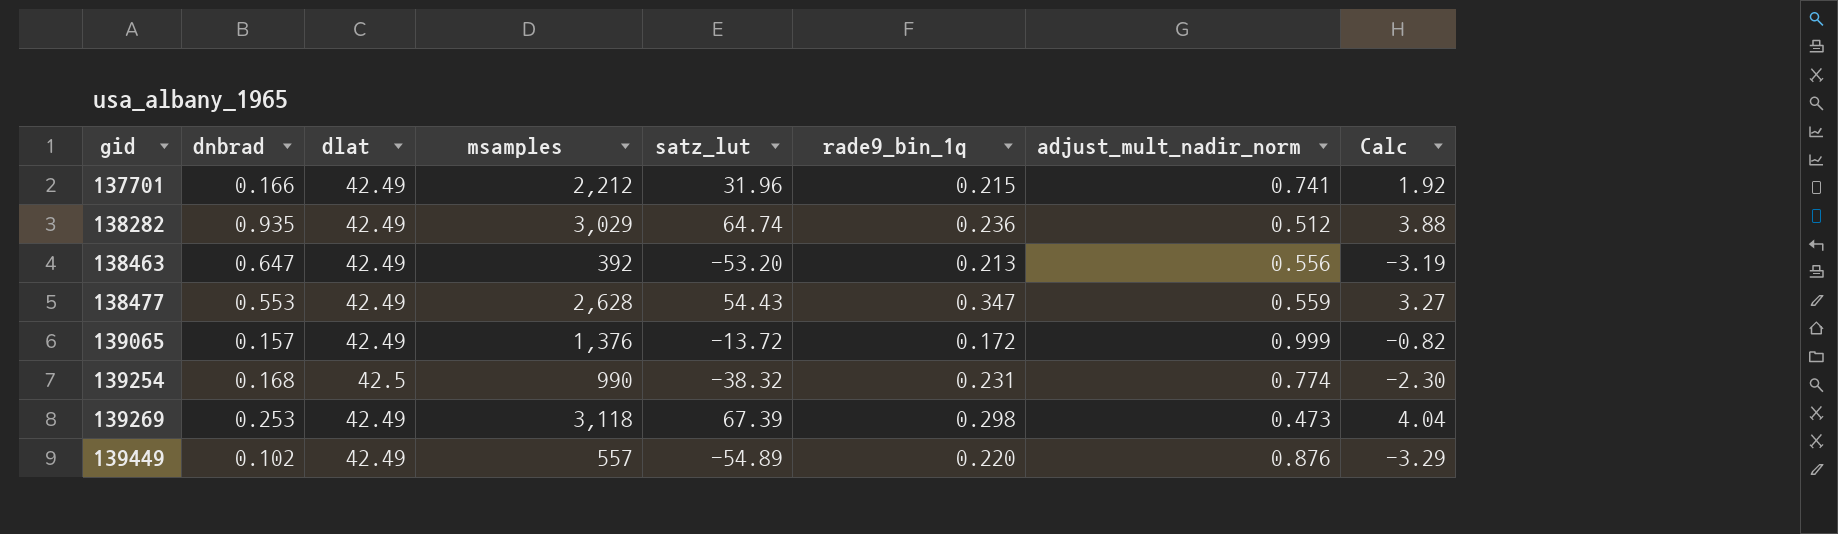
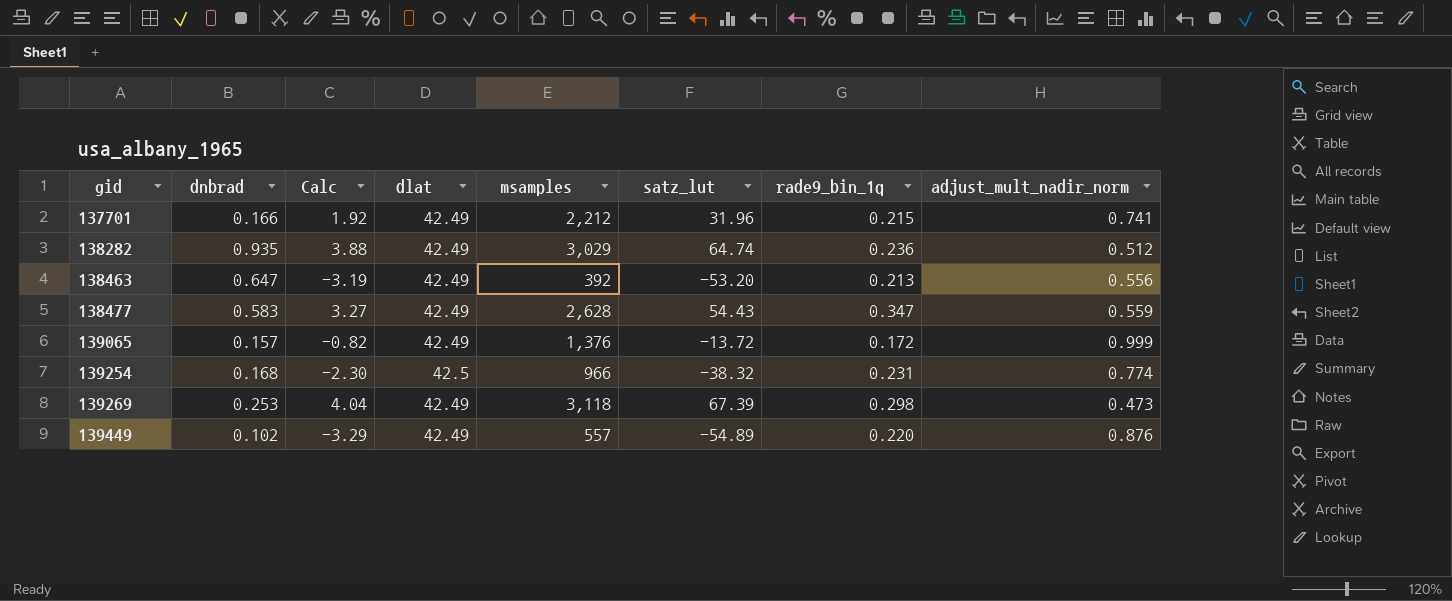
column Calc | position: 8 -> 3
138477 | dnbrad: 0.553 -> 0.583
139254 | msamples: 990 -> 966

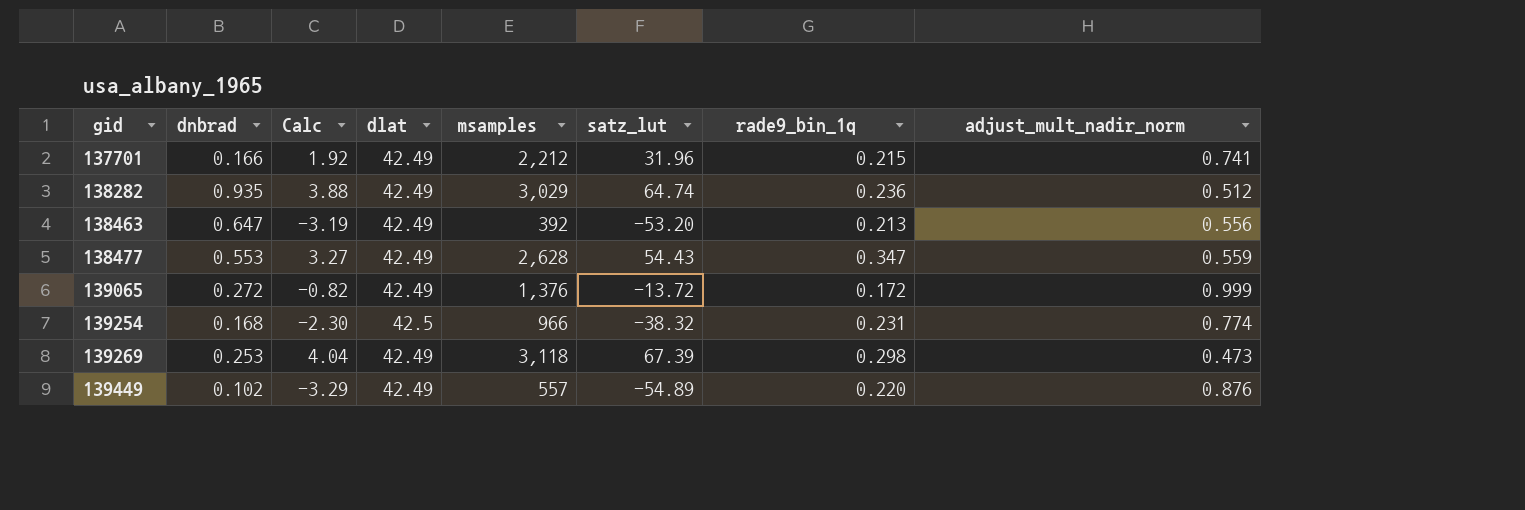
138477 | dnbrad: 0.583 -> 0.553
139065 | dnbrad: 0.157 -> 0.272

